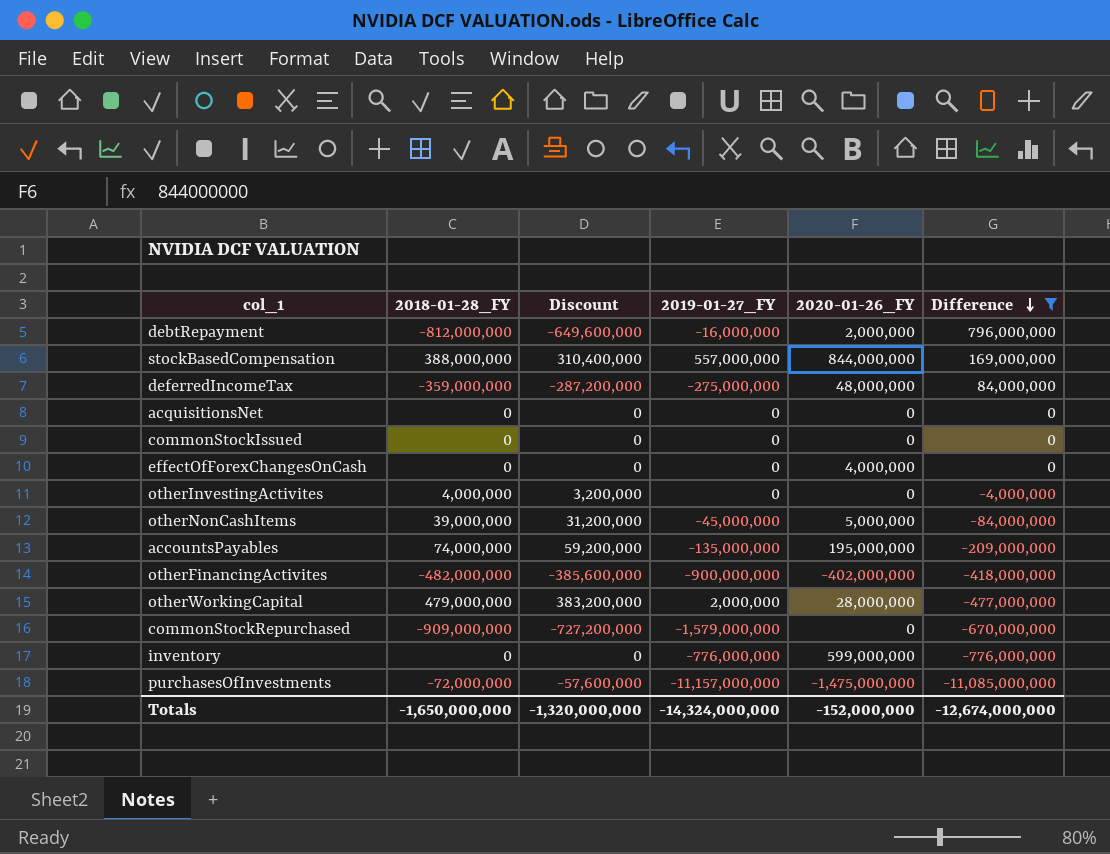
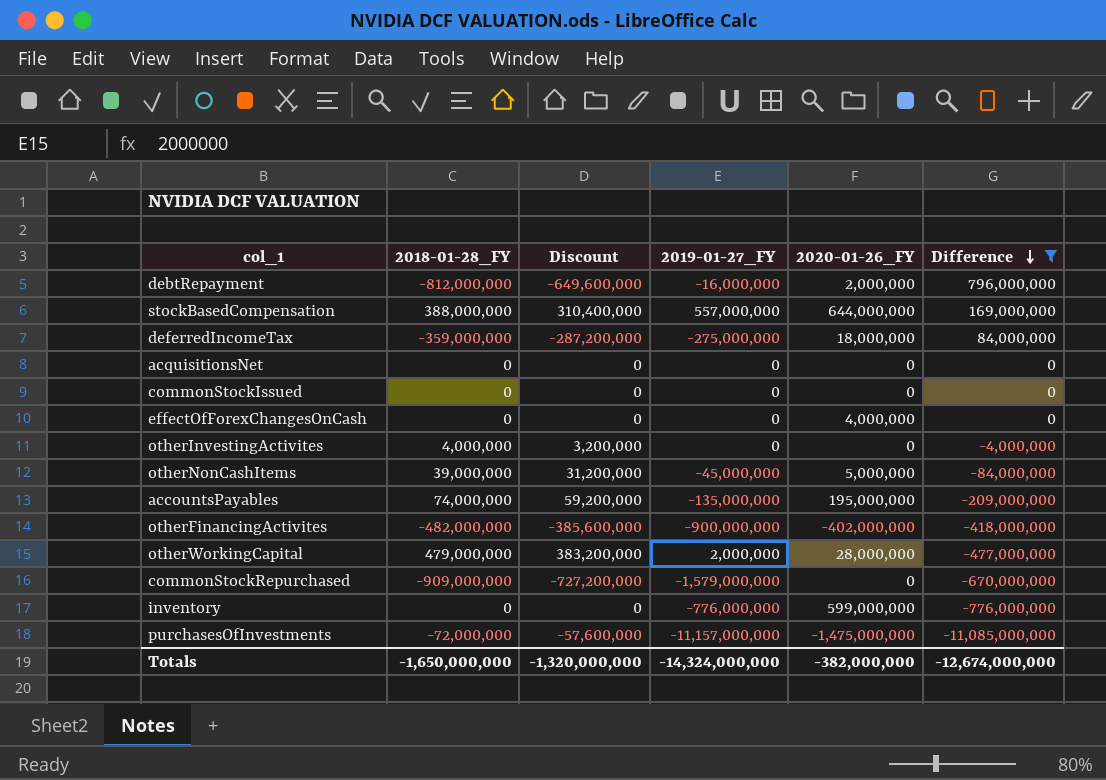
stockBasedCompensation | 2020-01-26_FY: 844,000,000 -> 644,000,000
deferredIncomeTax | 2020-01-26_FY: 48,000,000 -> 18,000,000
Totals | 2020-01-26_FY: -152,000,000 -> -382,000,000

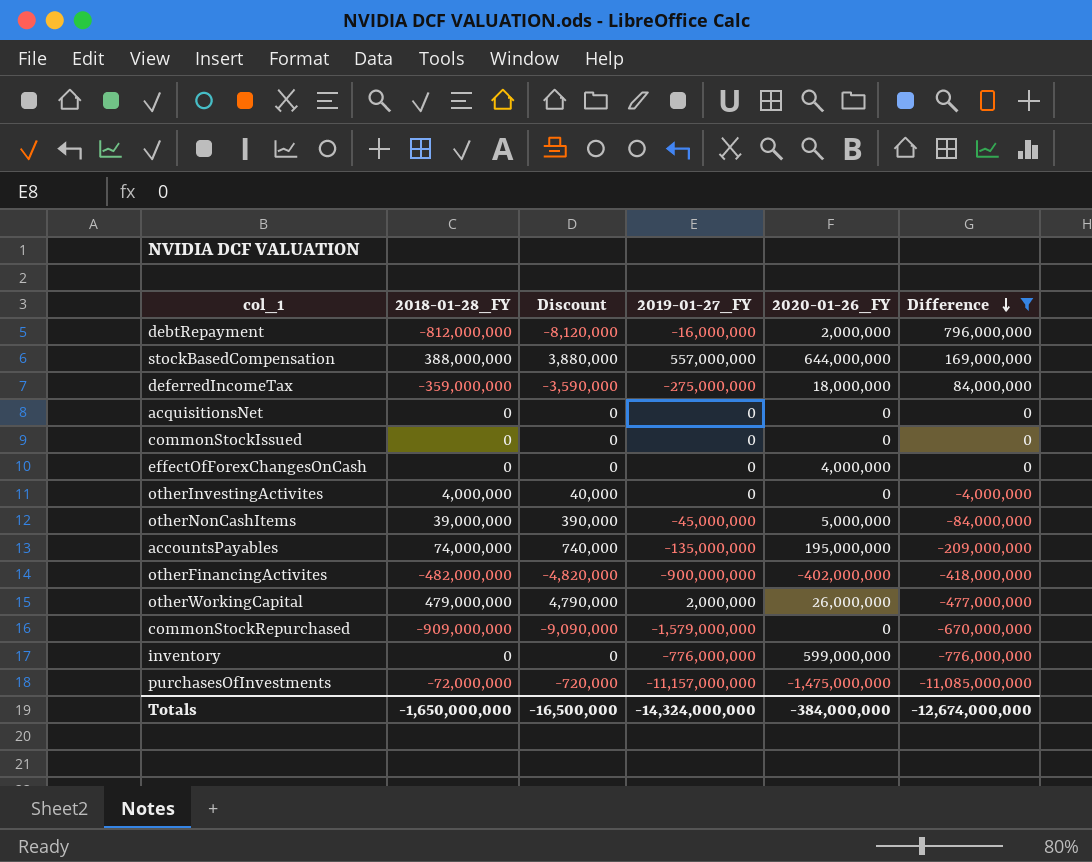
column Discount | formula: [2018-01-28_FY] * 0.8 -> [2018-01-28_FY] * 0.01
otherWorkingCapital | 2020-01-26_FY: 28,000,000 -> 26,000,000
Totals | Discount: -1,320,000,000 -> -16,500,000
Totals | 2020-01-26_FY: -382,000,000 -> -384,000,000

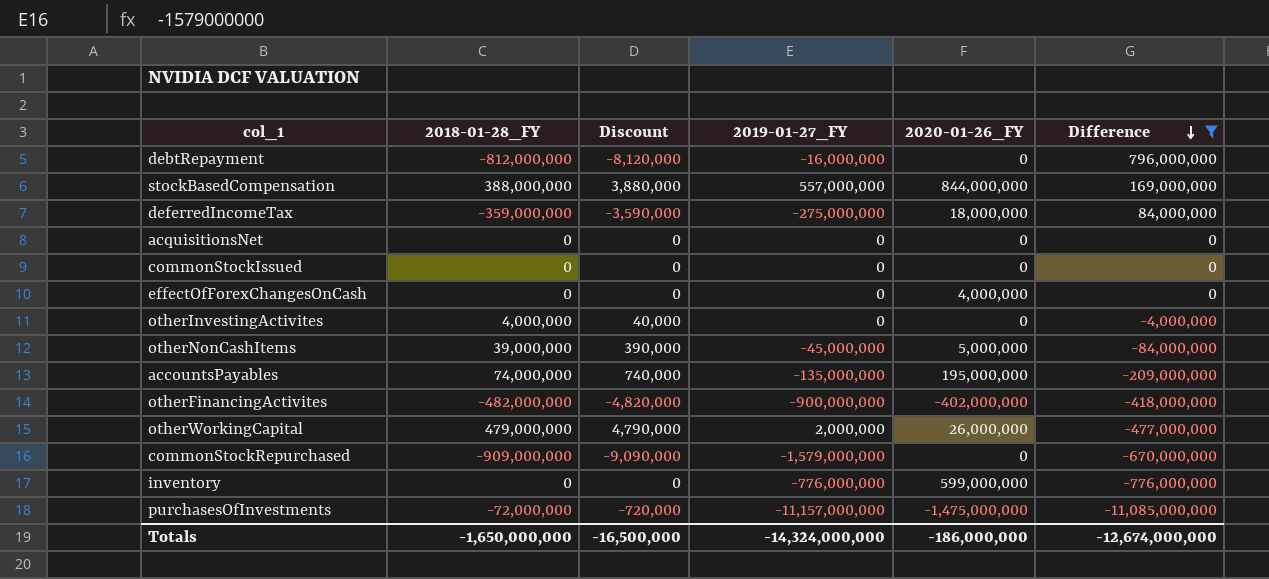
debtRepayment | 2020-01-26_FY: 2,000,000 -> 0
stockBasedCompensation | 2020-01-26_FY: 644,000,000 -> 844,000,000
Totals | 2020-01-26_FY: -384,000,000 -> -186,000,000

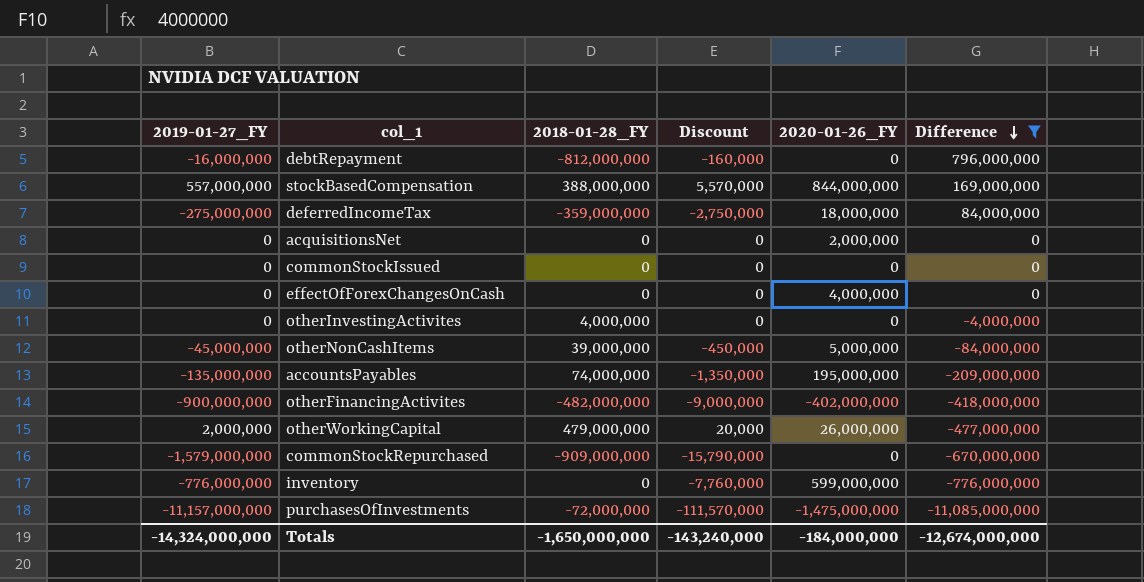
column 2019-01-27_FY | position: 4 -> 1
column Discount | formula: [2018-01-28_FY] * 0.01 -> [2019-01-27_FY] * 0.01
acquisitionsNet | 2020-01-26_FY: 0 -> 2,000,000
Totals | Discount: -16,500,000 -> -143,240,000
Totals | 2020-01-26_FY: -186,000,000 -> -184,000,000

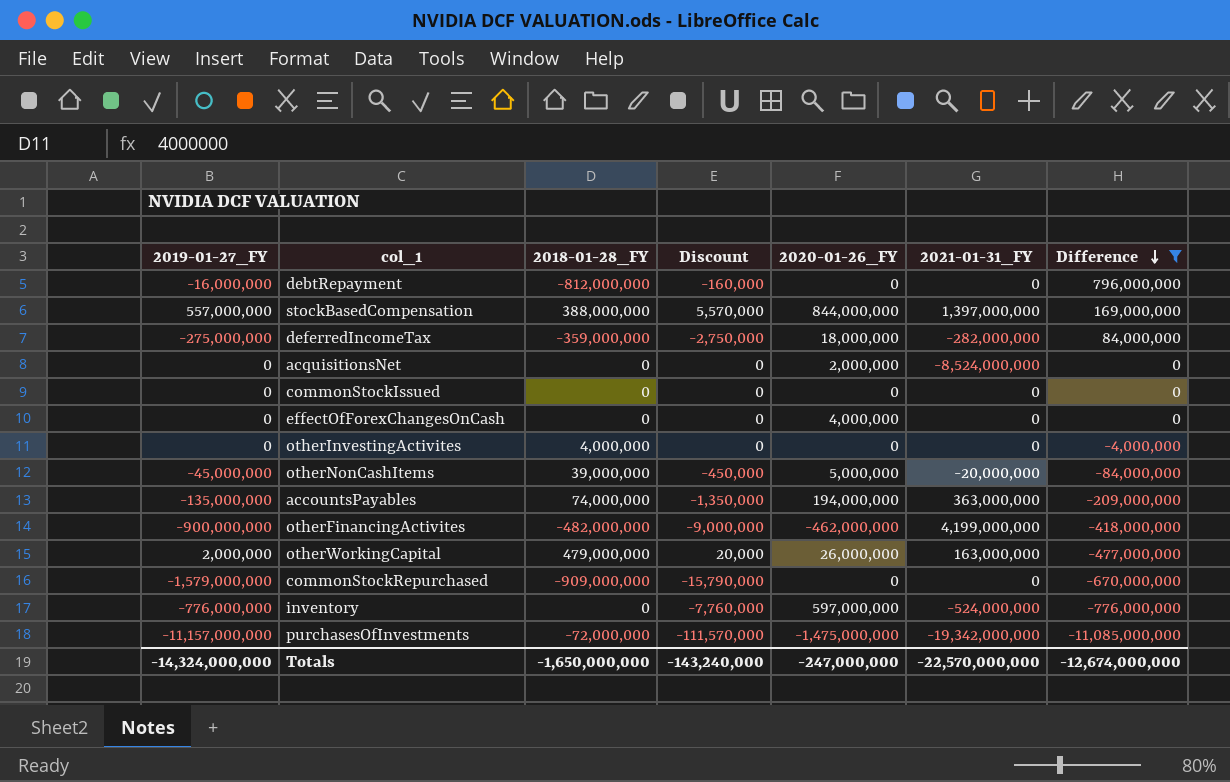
column 2021-01-31_FY | position: none -> 6
accountsPayables | 2020-01-26_FY: 195,000,000 -> 194,000,000
otherFinancingActivites | 2020-01-26_FY: -402,000,000 -> -462,000,000
inventory | 2020-01-26_FY: 599,000,000 -> 597,000,000
Totals | 2020-01-26_FY: -184,000,000 -> -247,000,000

